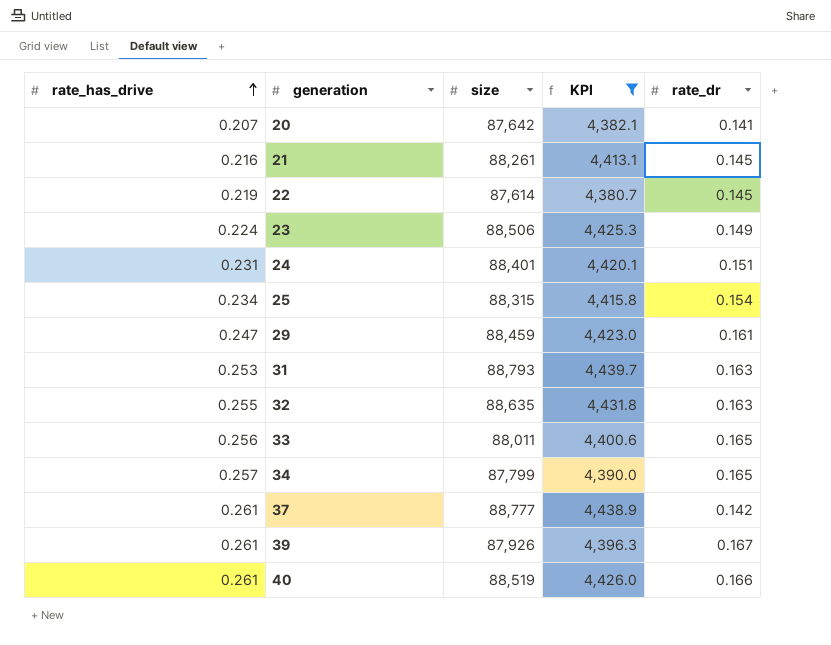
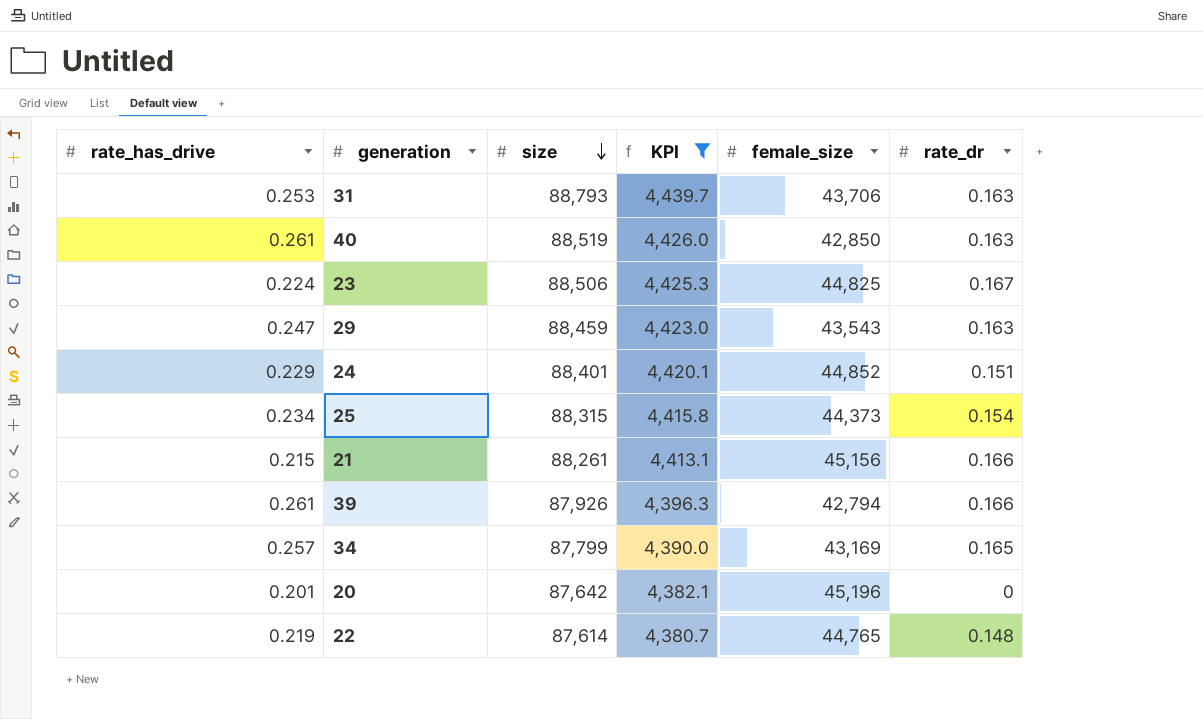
row order: rate_has_drive ascending -> size descending
column female_size | position: none -> 5
row 32: 0.255 | 88,635 | 4,431.8 | 0.163 -> none
row 33: 0.256 | 88,011 | 4,400.6 | 0.165 -> none
row 37: 0.261 | 88,777 | 4,438.9 | 0.142 -> none
40 | rate_dr: 0.166 -> 0.163
23 | rate_dr: 0.149 -> 0.167
29 | rate_dr: 0.161 -> 0.163
24 | rate_has_drive: 0.231 -> 0.229
21 | rate_has_drive: 0.216 -> 0.215
21 | rate_dr: 0.145 -> 0.166
39 | rate_dr: 0.167 -> 0.166
20 | rate_has_drive: 0.207 -> 0.201
20 | rate_dr: 0.141 -> 0
22 | rate_dr: 0.145 -> 0.148

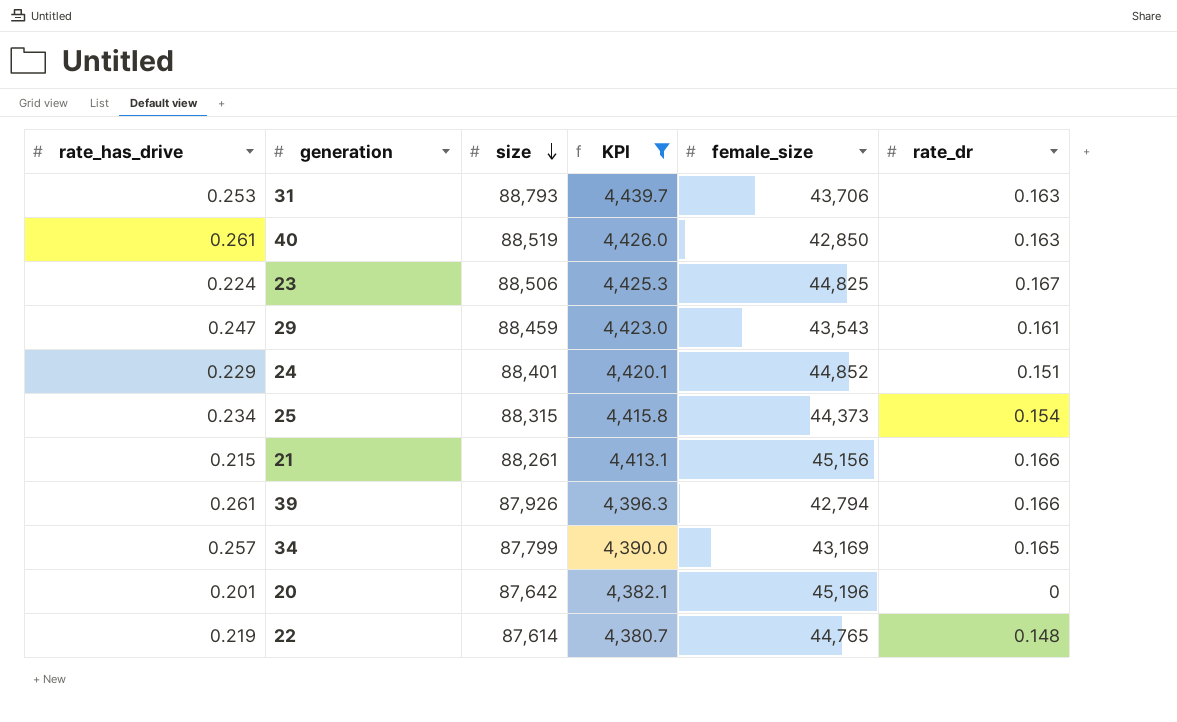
29 | rate_dr: 0.163 -> 0.161

